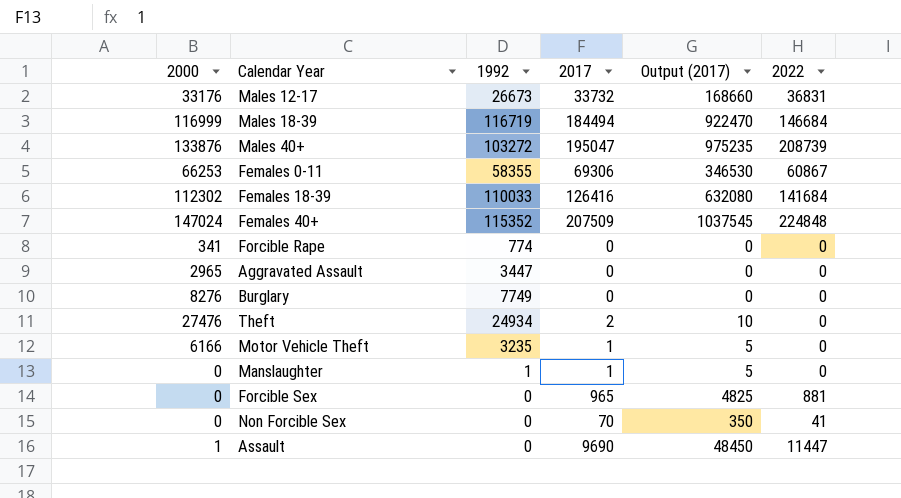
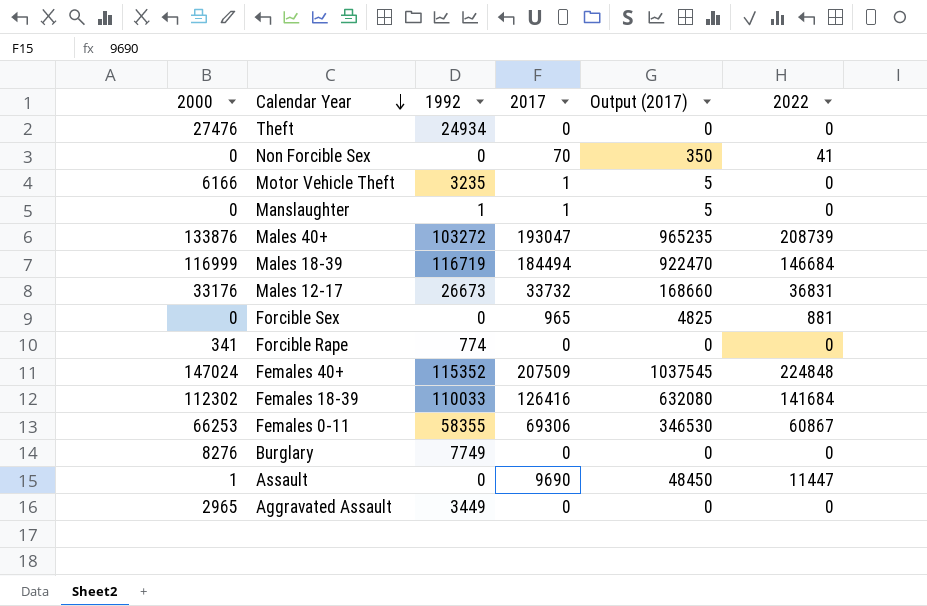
row order: none -> Calendar Year descending
Theft | 2017: 2 -> 0
Theft | Output (2017): 10 -> 0
Males 40+ | 2017: 195047 -> 193047
Males 40+ | Output (2017): 975235 -> 965235
Aggravated Assault | 1992: 3447 -> 3449

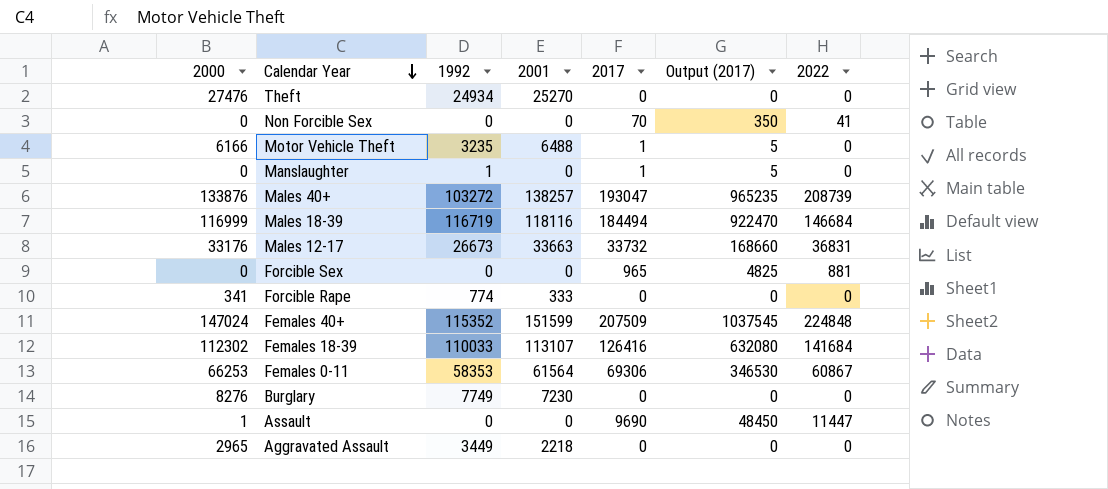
column 2001 | position: none -> 4
Females 0-11 | 1992: 58355 -> 58353

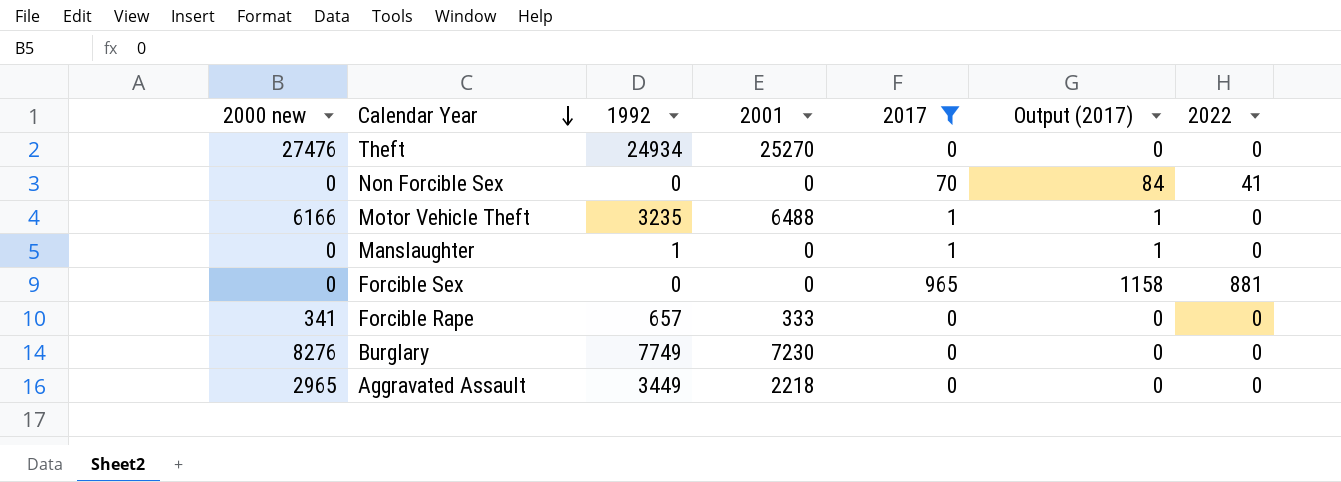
filter: none -> 2017 <= 965
column name: 2000 -> 2000 new
column Output (2017) | formula: [2017] * 5 -> [2017] * 1.2
Forcible Rape | 1992: 774 -> 657

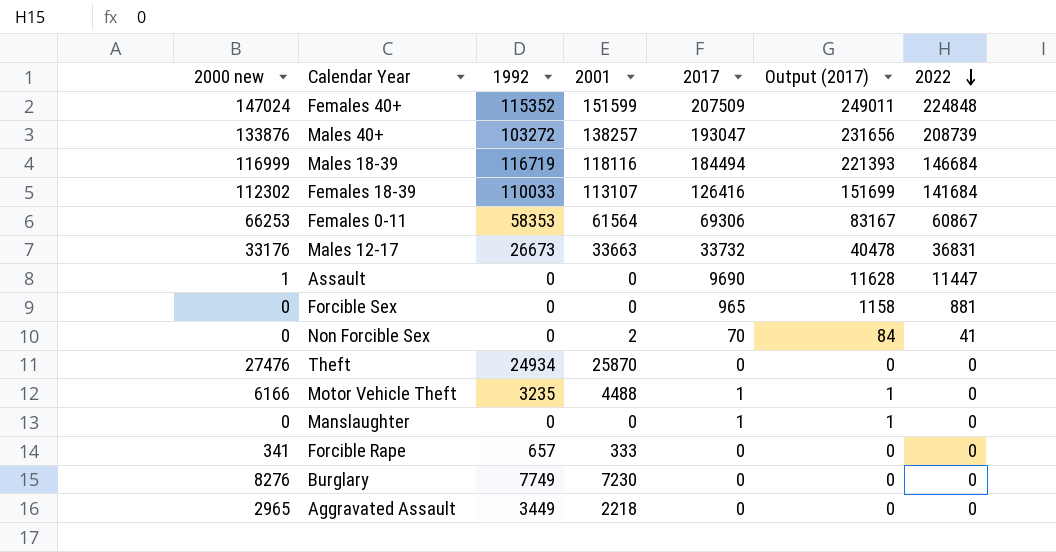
filter: 2017 <= 965 -> none
row order: Calendar Year descending -> 2022 descending
Non Forcible Sex | 2001: 0 -> 2
Theft | 2001: 25270 -> 25870
Motor Vehicle Theft | 2001: 6488 -> 4488
Manslaughter | 1992: 1 -> 0

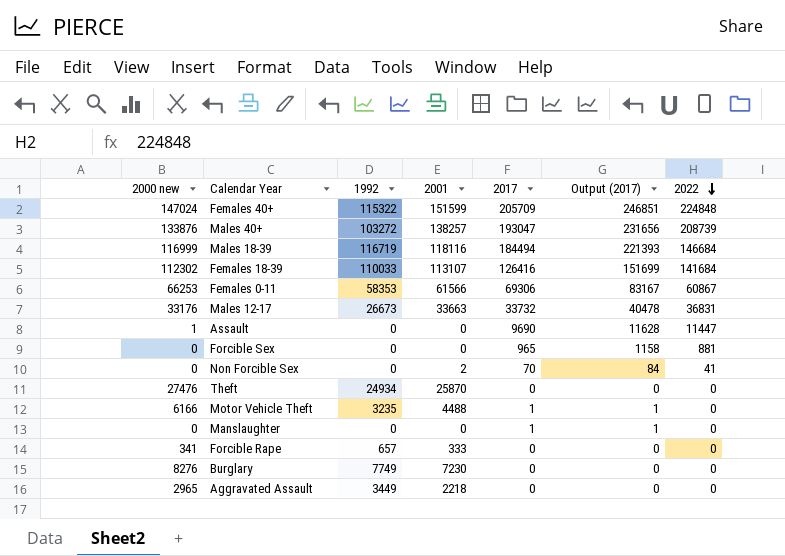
Females 40+ | 1992: 115352 -> 115322
Females 40+ | 2017: 207509 -> 205709
Females 40+ | Output (2017): 249011 -> 246851
Females 0-11 | 2001: 61564 -> 61566

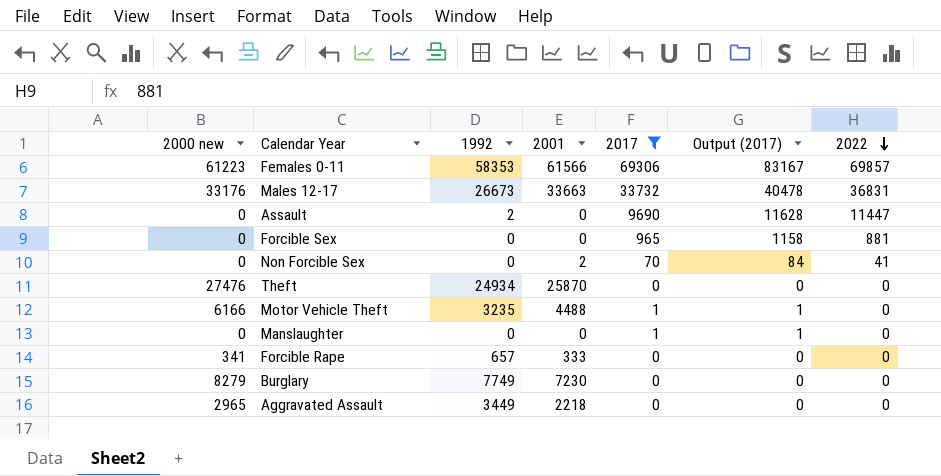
filter: none -> 2017 <= 69306
Females 0-11 | 2000 new: 66253 -> 61223
Females 0-11 | 2022: 60867 -> 69857
Assault | 2000 new: 1 -> 0
Assault | 1992: 0 -> 2
Burglary | 2000 new: 8276 -> 8279

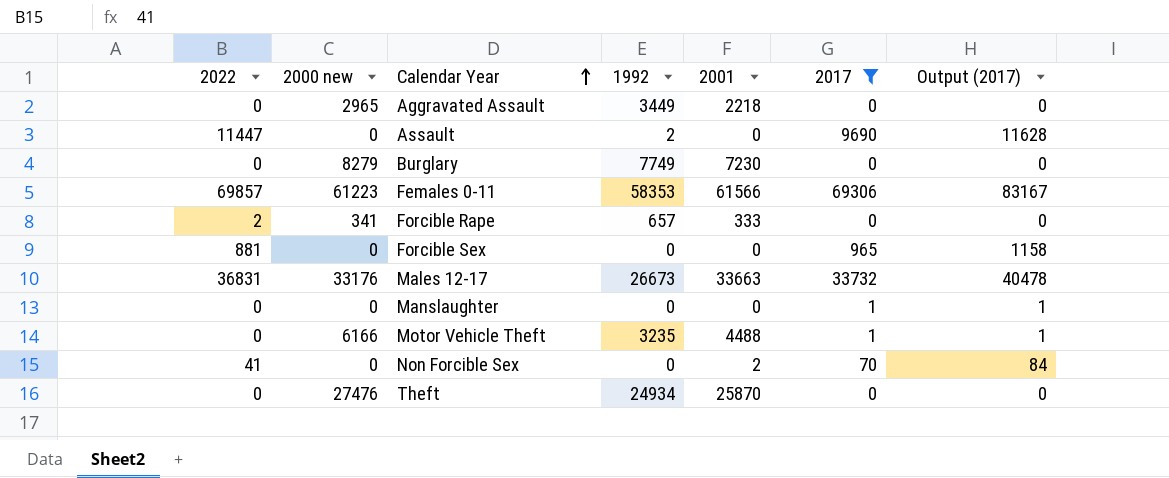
row order: 2022 descending -> Calendar Year ascending
column 2022 | position: 7 -> 1
Forcible Rape | 2022: 0 -> 2

